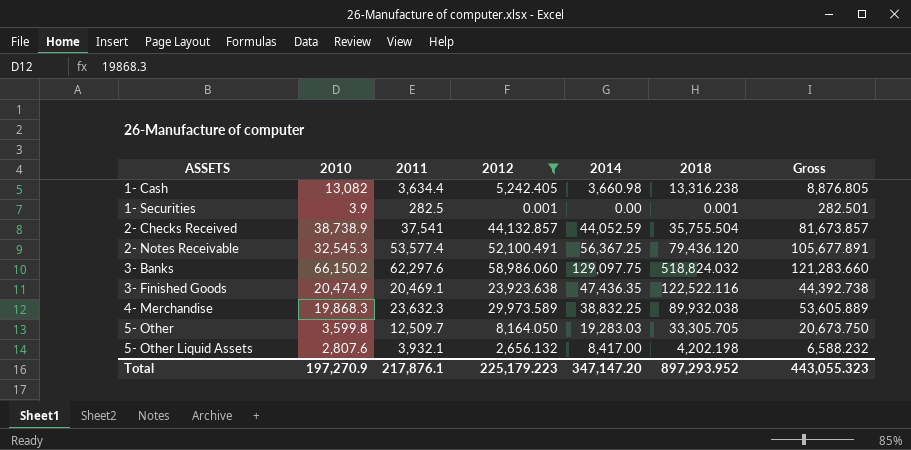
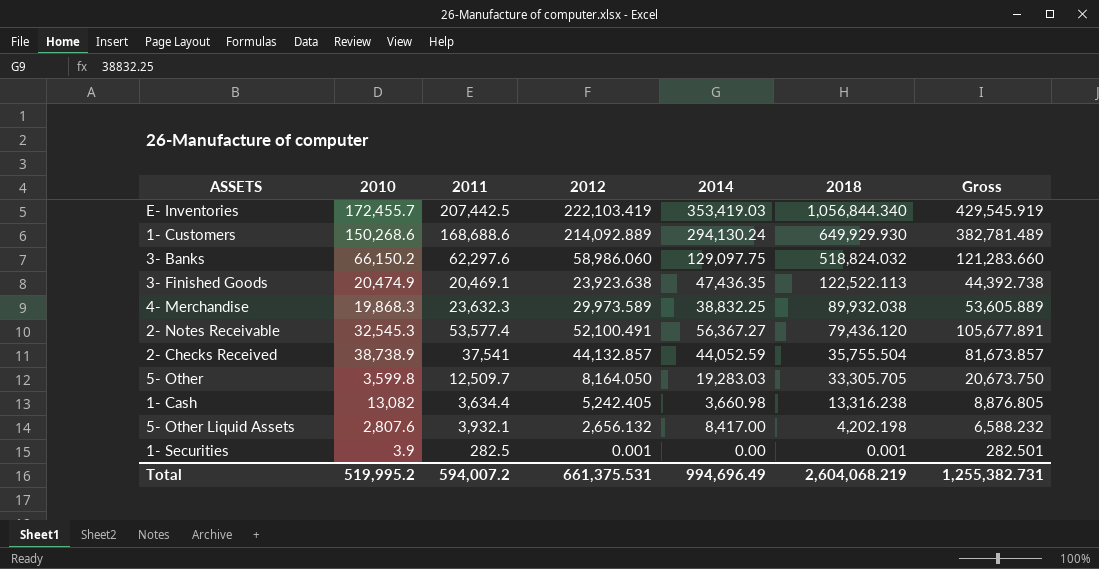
filter: 2012 <= 58,986.060 -> none
row order: ASSETS ascending -> 2018 descending
3- Finished Goods | 2018: 122,522.116 -> 122,522.113
2- Notes Receivable | 2014: 56,367.25 -> 56,367.27
Total | 2010: 197,270.9 -> 519,995.2
Total | 2011: 217,876.1 -> 594,007.2
Total | 2012: 225,179.223 -> 661,375.531
Total | 2014: 347,147.20 -> 994,696.49
Total | 2018: 897,293.952 -> 2,604,068.219
Total | Gross: 443,055.323 -> 1,255,382.731

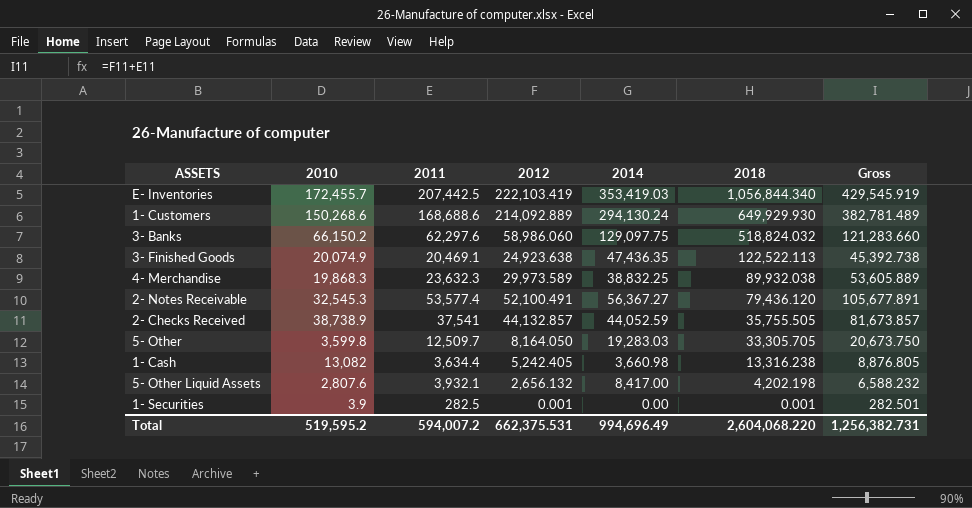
3- Finished Goods | 2010: 20,474.9 -> 20,074.9
3- Finished Goods | 2012: 23,923.638 -> 24,923.638
3- Finished Goods | Gross: 44,392.738 -> 45,392.738
2- Checks Received | 2018: 35,755.504 -> 35,755.505
Total | 2010: 519,995.2 -> 519,595.2
Total | 2012: 661,375.531 -> 662,375.531
Total | 2018: 2,604,068.219 -> 2,604,068.220
Total | Gross: 1,255,382.731 -> 1,256,382.731

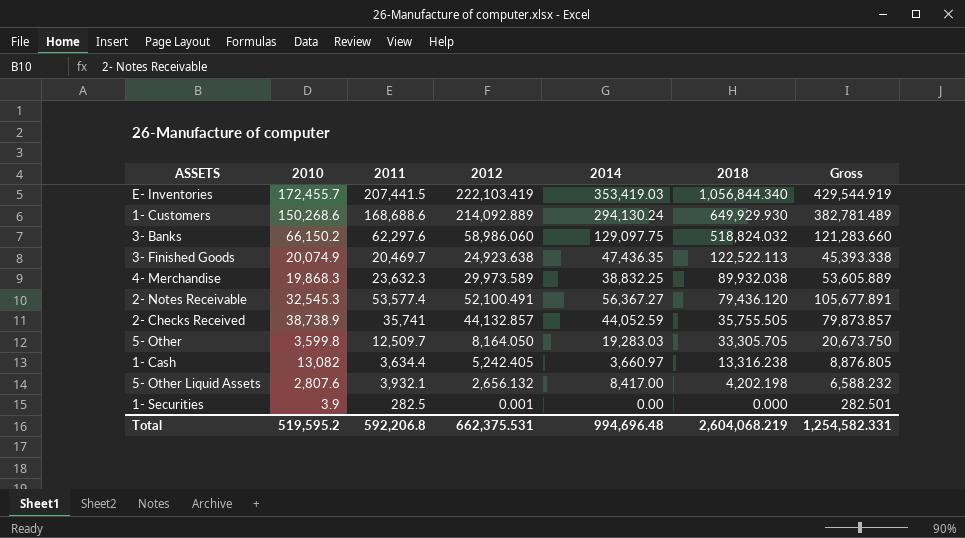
E- Inventories | 2011: 207,442.5 -> 207,441.5
E- Inventories | Gross: 429,545.919 -> 429,544.919
3- Finished Goods | 2011: 20,469.1 -> 20,469.7
3- Finished Goods | Gross: 45,392.738 -> 45,393.338
2- Checks Received | 2011: 37,541 -> 35,741
2- Checks Received | Gross: 81,673.857 -> 79,873.857
1- Cash | 2014: 3,660.98 -> 3,660.97
1- Securities | 2018: 0.001 -> 0.000
Total | 2011: 594,007.2 -> 592,206.8
Total | 2014: 994,696.49 -> 994,696.48
Total | 2018: 2,604,068.220 -> 2,604,068.219
Total | Gross: 1,256,382.731 -> 1,254,582.331

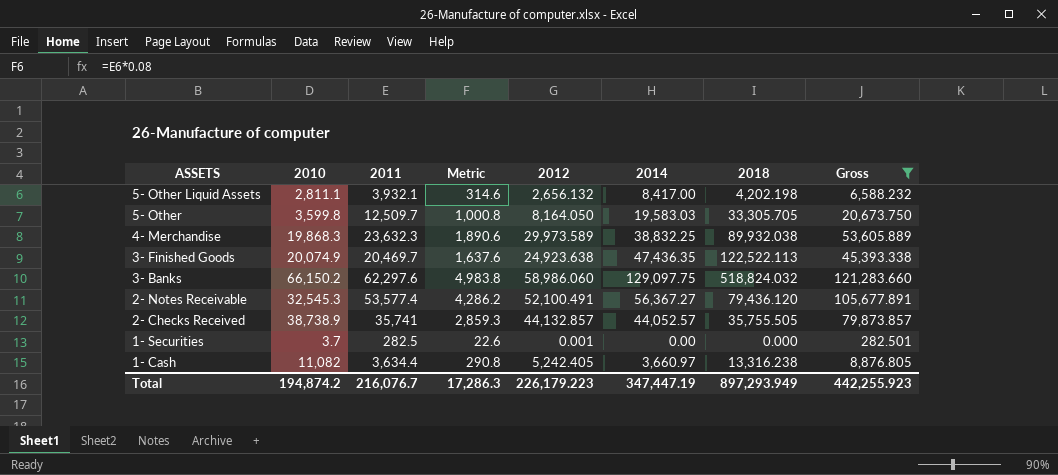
filter: none -> Gross <= 121,283.660
row order: 2018 descending -> ASSETS descending
column Metric | formula: none -> [2011] * 0.08
5- Other Liquid Assets | 2010: 2,807.6 -> 2,811.1
5- Other | 2014: 19,283.03 -> 19,583.03
2- Checks Received | 2014: 44,052.59 -> 44,052.57
1- Securities | 2010: 3.9 -> 3.7
1- Cash | 2010: 13,082 -> 11,082
Total | 2010: 519,595.2 -> 194,874.2
Total | 2011: 592,206.8 -> 216,076.7
Total | 2012: 662,375.531 -> 226,179.223
Total | 2014: 994,696.48 -> 347,447.19
Total | 2018: 2,604,068.219 -> 897,293.949
Total | Gross: 1,254,582.331 -> 442,255.923

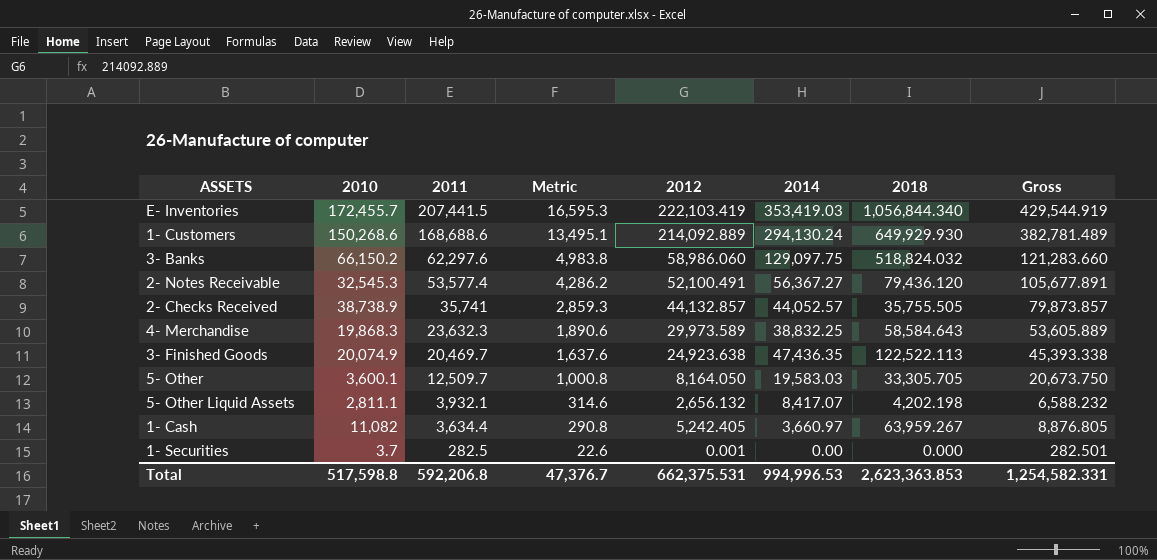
filter: Gross <= 121,283.660 -> none
row order: ASSETS descending -> 2011 descending
4- Merchandise | 2018: 89,932.038 -> 58,584.643
5- Other | 2010: 3,599.8 -> 3,600.1
5- Other Liquid Assets | 2014: 8,417.00 -> 8,417.07
1- Cash | 2018: 13,316.238 -> 63,959.267
Total | 2010: 194,874.2 -> 517,598.8
Total | 2011: 216,076.7 -> 592,206.8
Total | Metric: 17,286.3 -> 47,376.7
Total | 2012: 226,179.223 -> 662,375.531
Total | 2014: 347,447.19 -> 994,996.53
Total | 2018: 897,293.949 -> 2,623,363.853
Total | Gross: 442,255.923 -> 1,254,582.331

